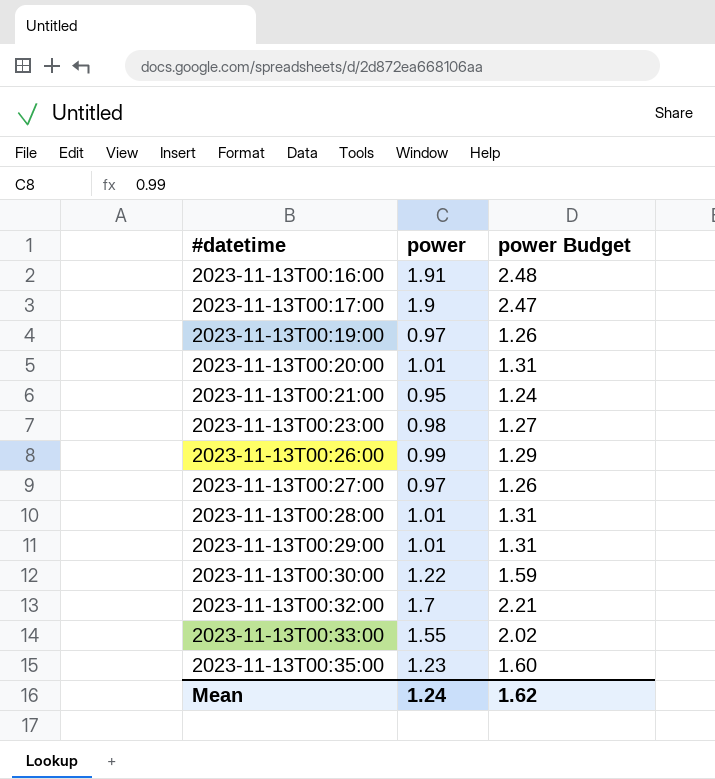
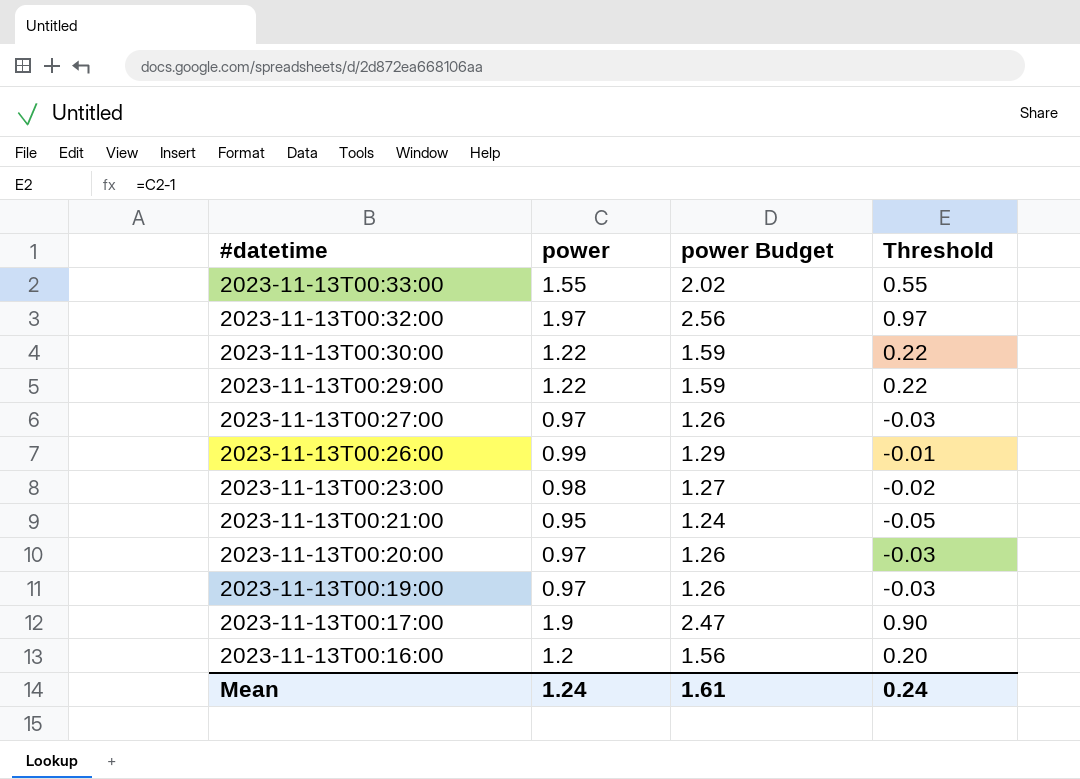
row order: #datetime ascending -> #datetime descending
column Threshold | formula: none -> [power] - 1
row 2023-11-13T00:28:00: 1.01 | 1.31 -> none
row 2023-11-13T00:35:00: 1.23 | 1.60 -> none
2023-11-13T00:32:00 | power: 1.7 -> 1.97
2023-11-13T00:32:00 | power Budget: 2.21 -> 2.56
2023-11-13T00:29:00 | power: 1.01 -> 1.22
2023-11-13T00:29:00 | power Budget: 1.31 -> 1.59
2023-11-13T00:20:00 | power: 1.01 -> 0.97
2023-11-13T00:20:00 | power Budget: 1.31 -> 1.26
2023-11-13T00:16:00 | power: 1.91 -> 1.2
2023-11-13T00:16:00 | power Budget: 2.48 -> 1.56
Mean | power Budget: 1.62 -> 1.61

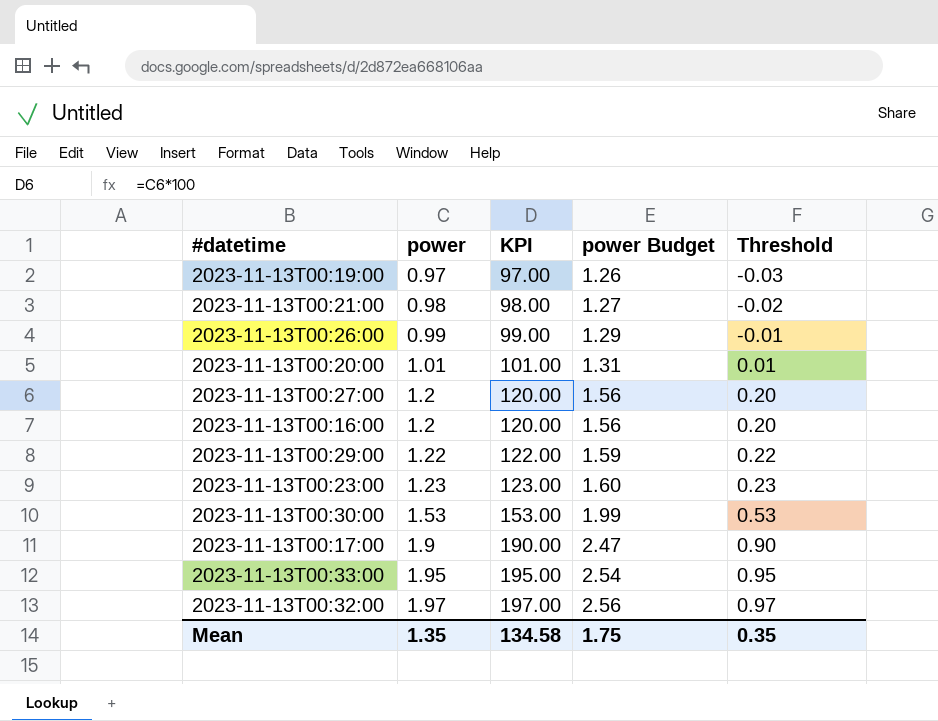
row order: #datetime descending -> power ascending
column KPI | formula: none -> [power] * 100
2023-11-13T00:21:00 | power: 0.95 -> 0.98
2023-11-13T00:21:00 | power Budget: 1.24 -> 1.27
2023-11-13T00:21:00 | Threshold: -0.05 -> -0.02
2023-11-13T00:20:00 | power: 0.97 -> 1.01
2023-11-13T00:20:00 | power Budget: 1.26 -> 1.31
2023-11-13T00:20:00 | Threshold: -0.03 -> 0.01
2023-11-13T00:27:00 | power: 0.97 -> 1.2
2023-11-13T00:27:00 | power Budget: 1.26 -> 1.56
2023-11-13T00:27:00 | Threshold: -0.03 -> 0.20
2023-11-13T00:23:00 | power: 0.98 -> 1.23
2023-11-13T00:23:00 | power Budget: 1.27 -> 1.60
2023-11-13T00:23:00 | Threshold: -0.02 -> 0.23
2023-11-13T00:30:00 | power: 1.22 -> 1.53
2023-11-13T00:30:00 | power Budget: 1.59 -> 1.99
2023-11-13T00:30:00 | Threshold: 0.22 -> 0.53
2023-11-13T00:33:00 | power: 1.55 -> 1.95
2023-11-13T00:33:00 | power Budget: 2.02 -> 2.54
2023-11-13T00:33:00 | Threshold: 0.55 -> 0.95
Mean | power: 1.24 -> 1.35
Mean | power Budget: 1.61 -> 1.75
Mean | Threshold: 0.24 -> 0.35

